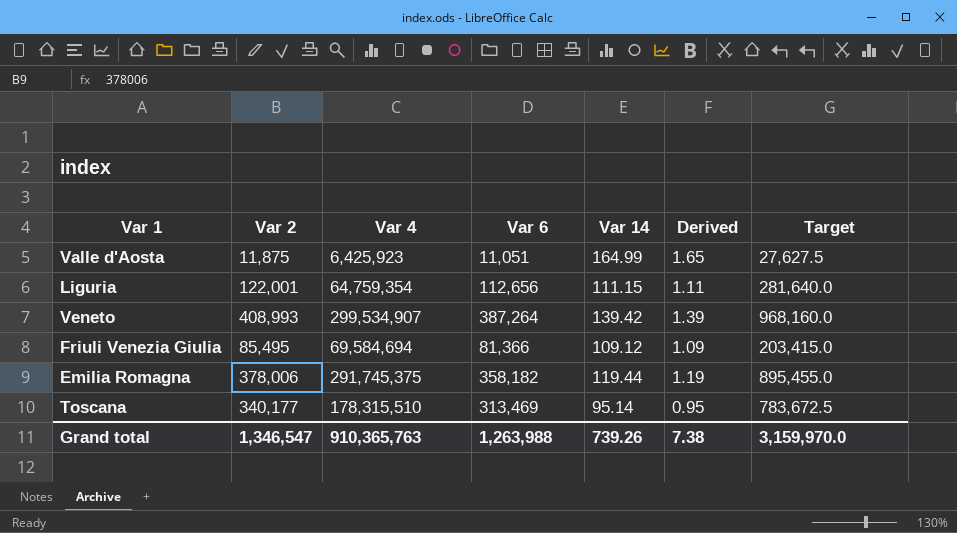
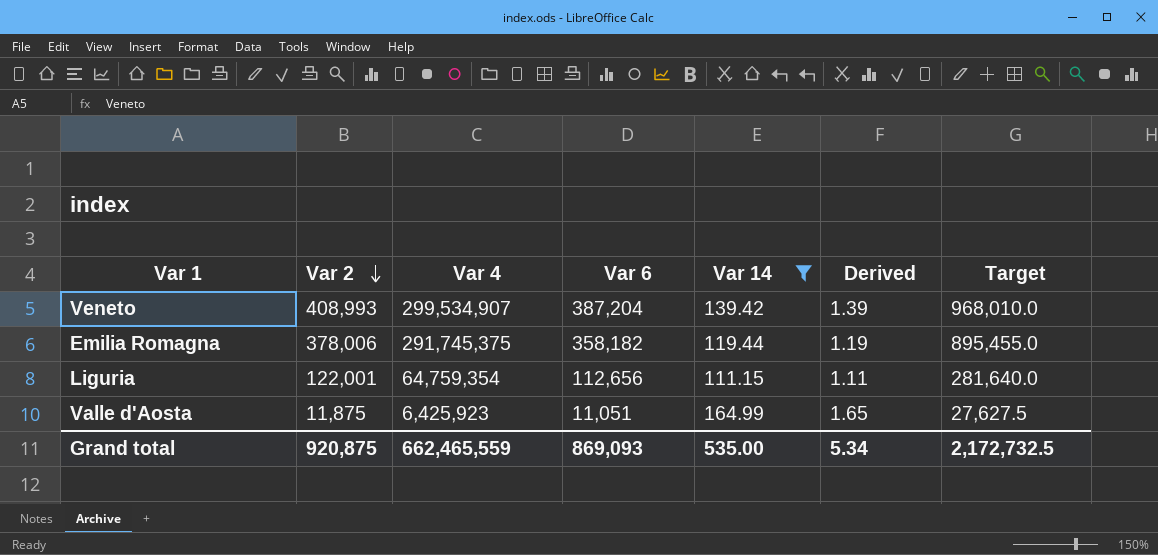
filter: none -> Var 14 >= 111.15
row order: none -> Var 2 descending
Veneto | Var 6: 387,264 -> 387,204
Veneto | Target: 968,160.0 -> 968,010.0
Grand total | Var 2: 1,346,547 -> 920,875
Grand total | Var 4: 910,365,763 -> 662,465,559
Grand total | Var 6: 1,263,988 -> 869,093
Grand total | Var 14: 739.26 -> 535.00
Grand total | Derived: 7.38 -> 5.34
Grand total | Target: 3,159,970.0 -> 2,172,732.5

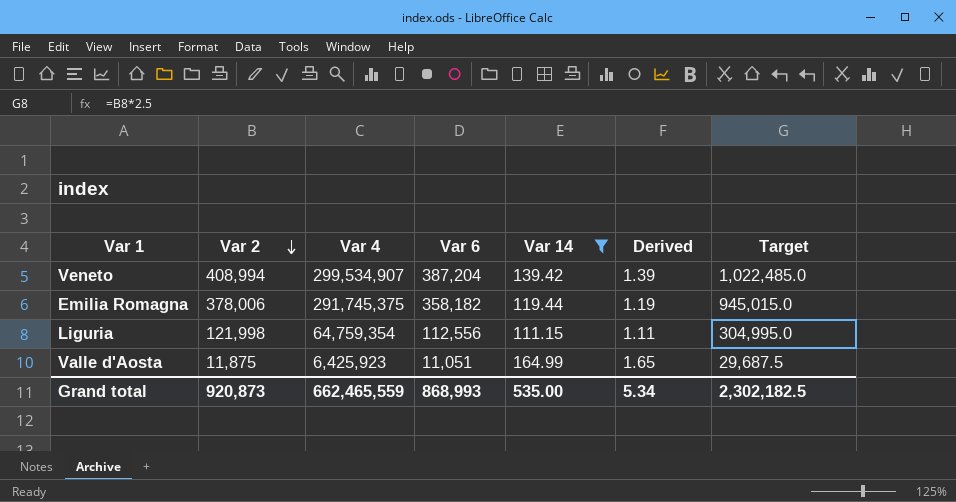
column Target | formula: [Var 6] * 2.5 -> [Var 2] * 2.5
Veneto | Var 2: 408,993 -> 408,994
Liguria | Var 2: 122,001 -> 121,998
Liguria | Var 6: 112,656 -> 112,556
Grand total | Var 2: 920,875 -> 920,873
Grand total | Var 6: 869,093 -> 868,993
Grand total | Target: 2,172,732.5 -> 2,302,182.5

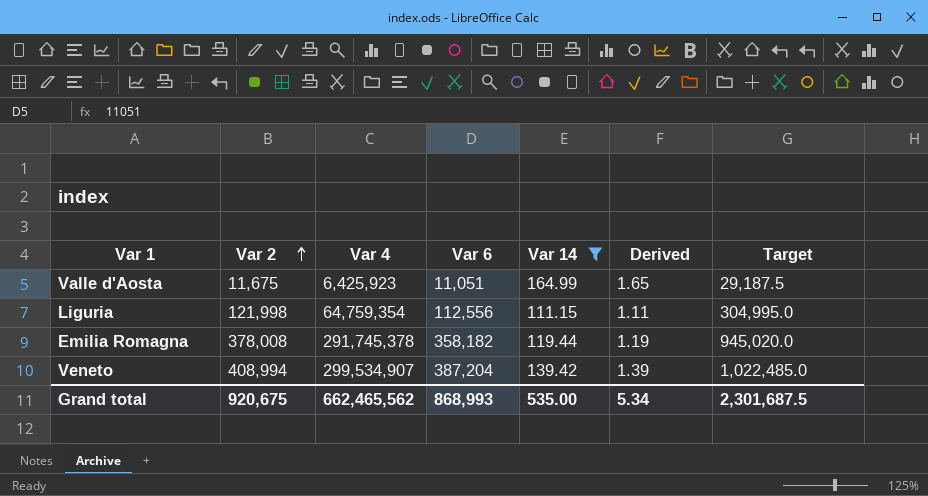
row order: Var 2 descending -> Var 2 ascending
Valle d'Aosta | Var 2: 11,875 -> 11,675
Valle d'Aosta | Target: 29,687.5 -> 29,187.5
Emilia Romagna | Var 2: 378,006 -> 378,008
Emilia Romagna | Var 4: 291,745,375 -> 291,745,378
Emilia Romagna | Target: 945,015.0 -> 945,020.0
Grand total | Var 2: 920,873 -> 920,675
Grand total | Var 4: 662,465,559 -> 662,465,562
Grand total | Target: 2,302,182.5 -> 2,301,687.5

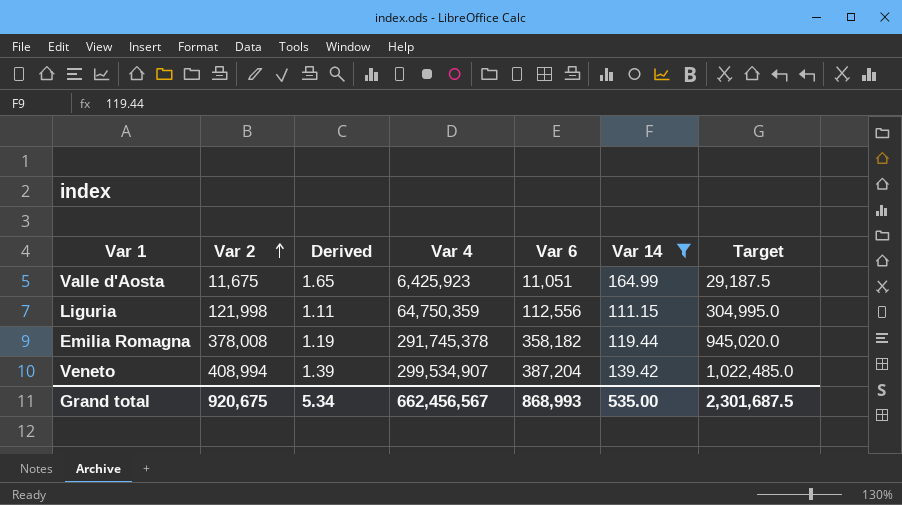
column Derived | position: 6 -> 3
Liguria | Var 4: 64,759,354 -> 64,750,359
Grand total | Var 4: 662,465,562 -> 662,456,567

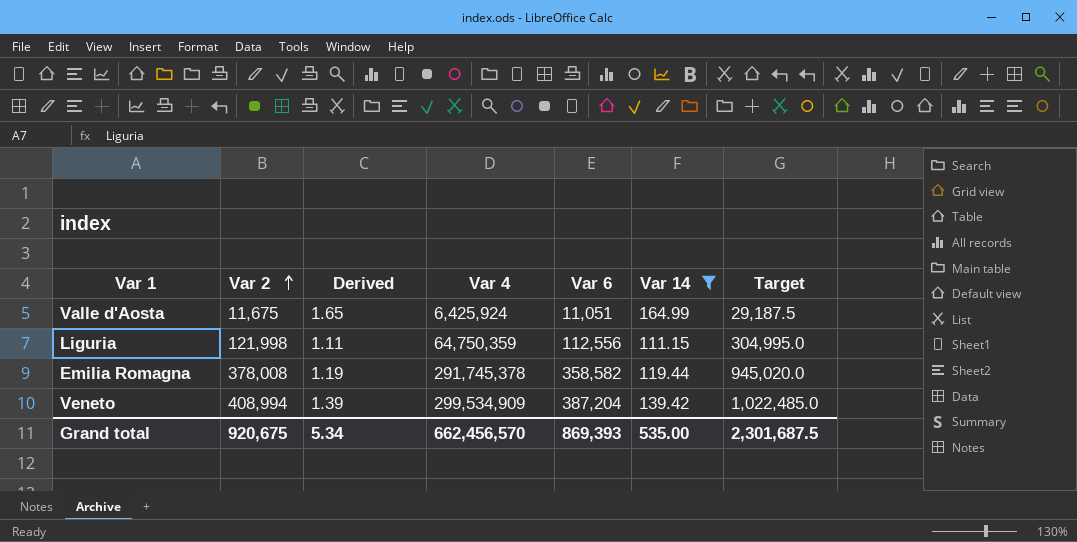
Valle d'Aosta | Var 4: 6,425,923 -> 6,425,924
Emilia Romagna | Var 6: 358,182 -> 358,582
Veneto | Var 4: 299,534,907 -> 299,534,909
Grand total | Var 4: 662,456,567 -> 662,456,570
Grand total | Var 6: 868,993 -> 869,393

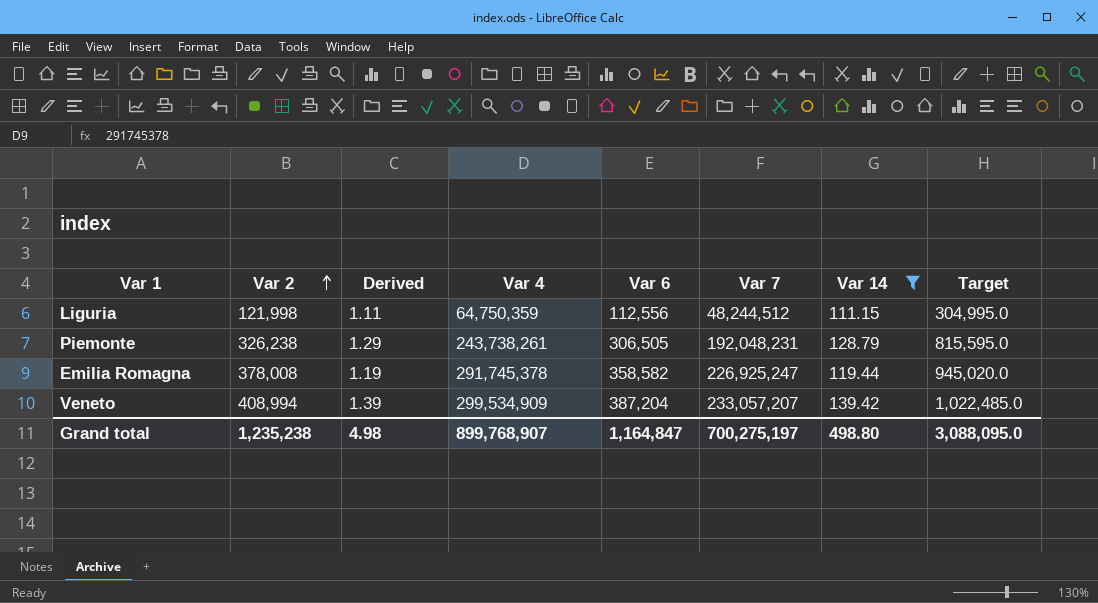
column Var 7 | position: none -> 6
row Valle d'Aosta: 11,675 | 1.65 | 6,425,924 | 11,051 | 164.99 | 29,187.5 -> none
row Piemonte: none -> 326,238 | 1.29 | 243,738,261 | 306,505 | 192,048,231 | 128.79 | 815,595.0
Grand total | Var 2: 920,675 -> 1,235,238
Grand total | Derived: 5.34 -> 4.98
Grand total | Var 4: 662,456,570 -> 899,768,907
Grand total | Var 6: 869,393 -> 1,164,847
Grand total | Var 14: 535.00 -> 498.80
Grand total | Target: 2,301,687.5 -> 3,088,095.0

